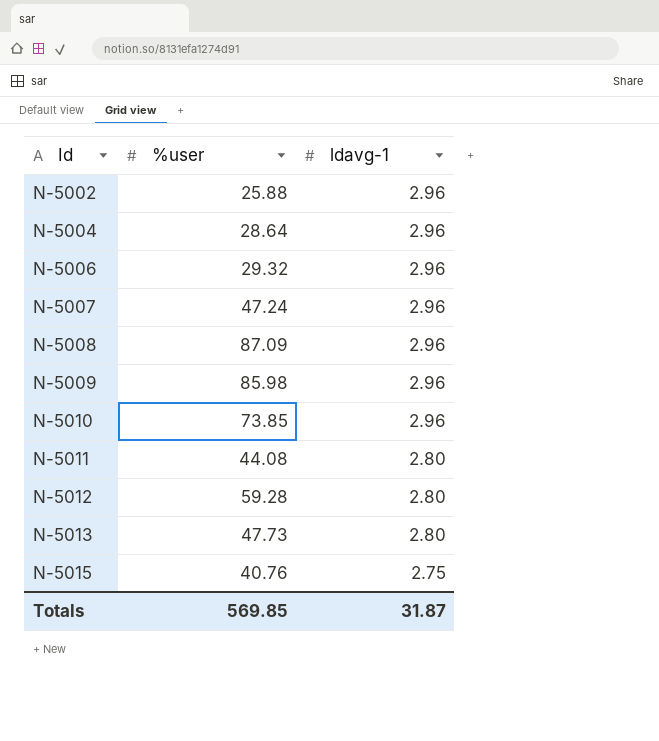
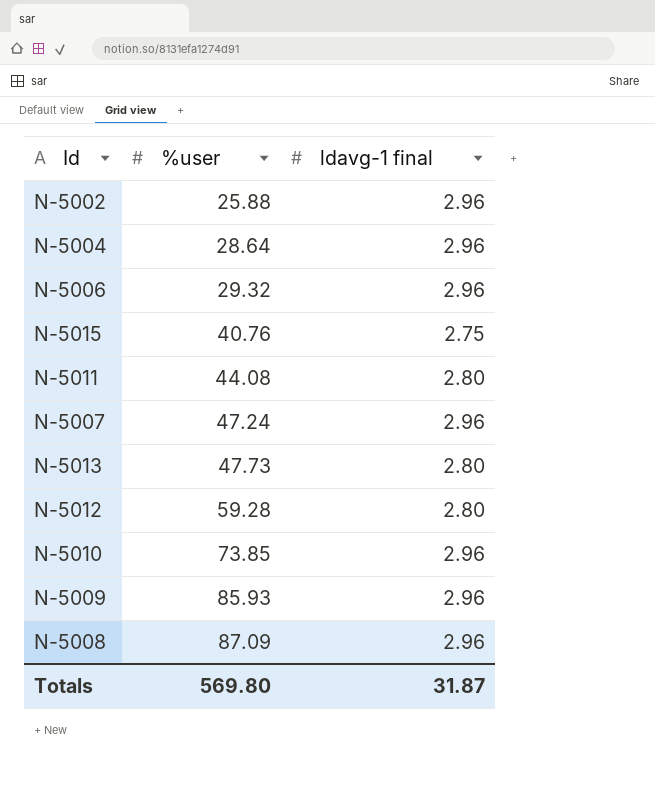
row order: Id ascending -> %user ascending
column name: ldavg-1 -> ldavg-1 final
N-5009 | %user: 85.98 -> 85.93
Totals | %user: 569.85 -> 569.80

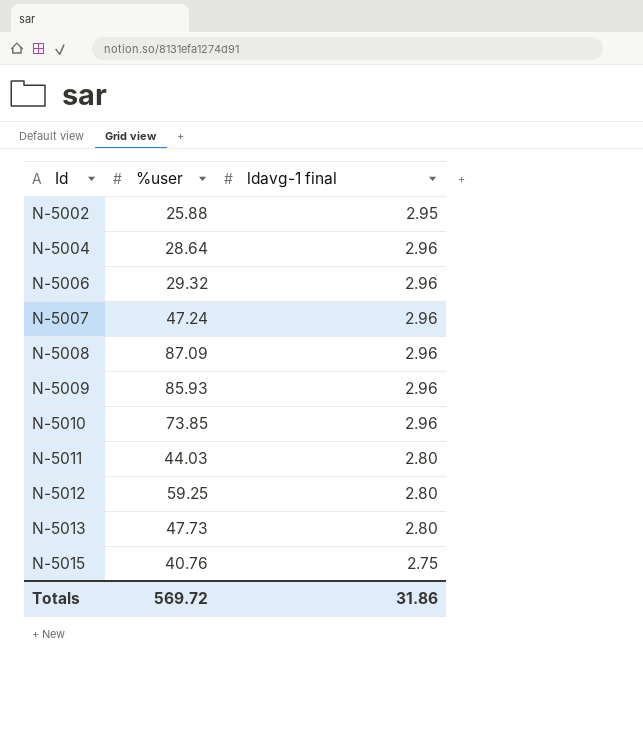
row order: %user ascending -> Id ascending
N-5002 | ldavg-1 final: 2.96 -> 2.95
N-5011 | %user: 44.08 -> 44.03
N-5012 | %user: 59.28 -> 59.25
Totals | %user: 569.80 -> 569.72
Totals | ldavg-1 final: 31.87 -> 31.86

